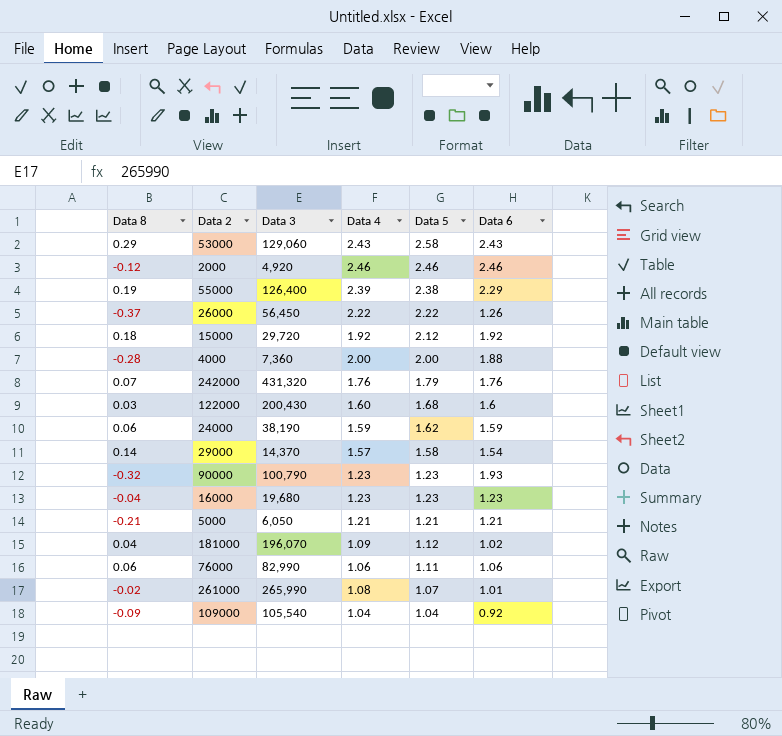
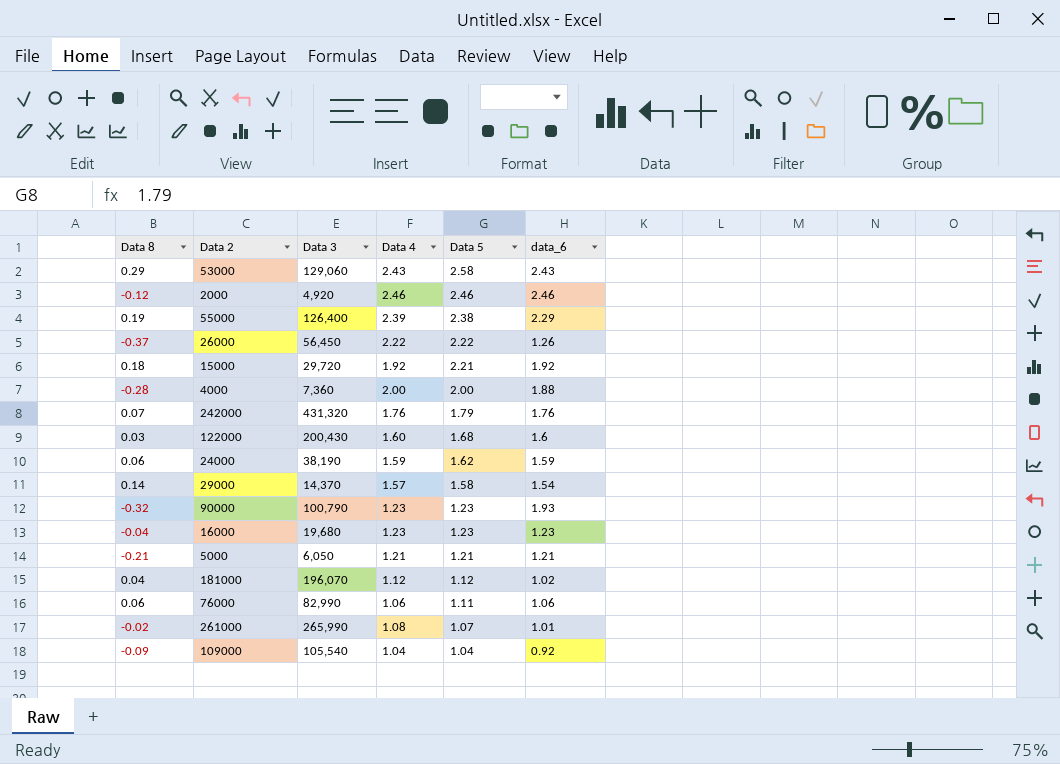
column name: Data 6 -> data_6
15000 | Data 5: 2.12 -> 2.21
181000 | Data 4: 1.09 -> 1.12

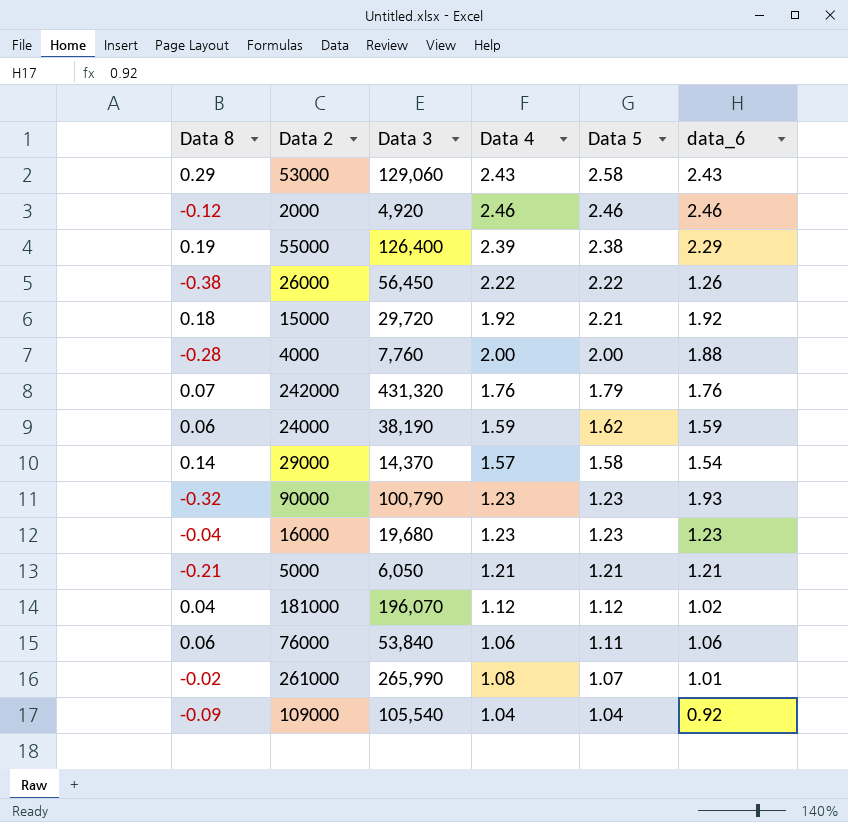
row 122000: 0.03 | 200,430 | 1.60 | 1.68 | 1.6 -> none
26000 | Data 8: -0.37 -> -0.38
4000 | Data 3: 7,360 -> 7,760
76000 | Data 3: 82,990 -> 53,840

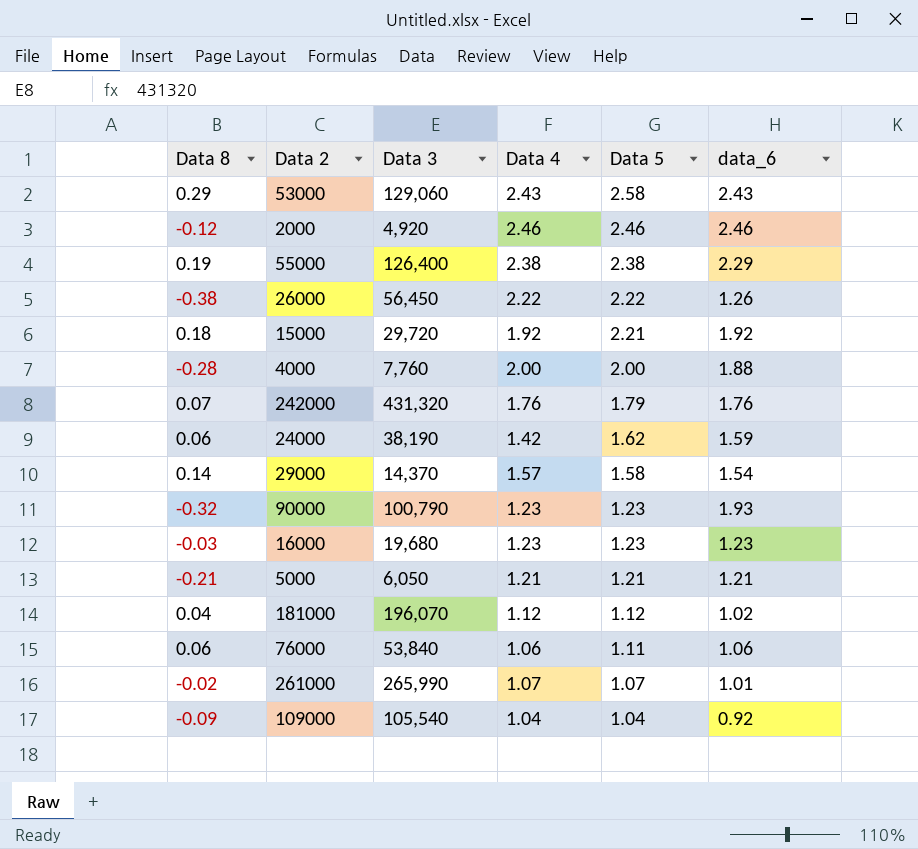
55000 | Data 4: 2.39 -> 2.38
24000 | Data 4: 1.59 -> 1.42
16000 | Data 8: -0.04 -> -0.03
261000 | Data 4: 1.08 -> 1.07

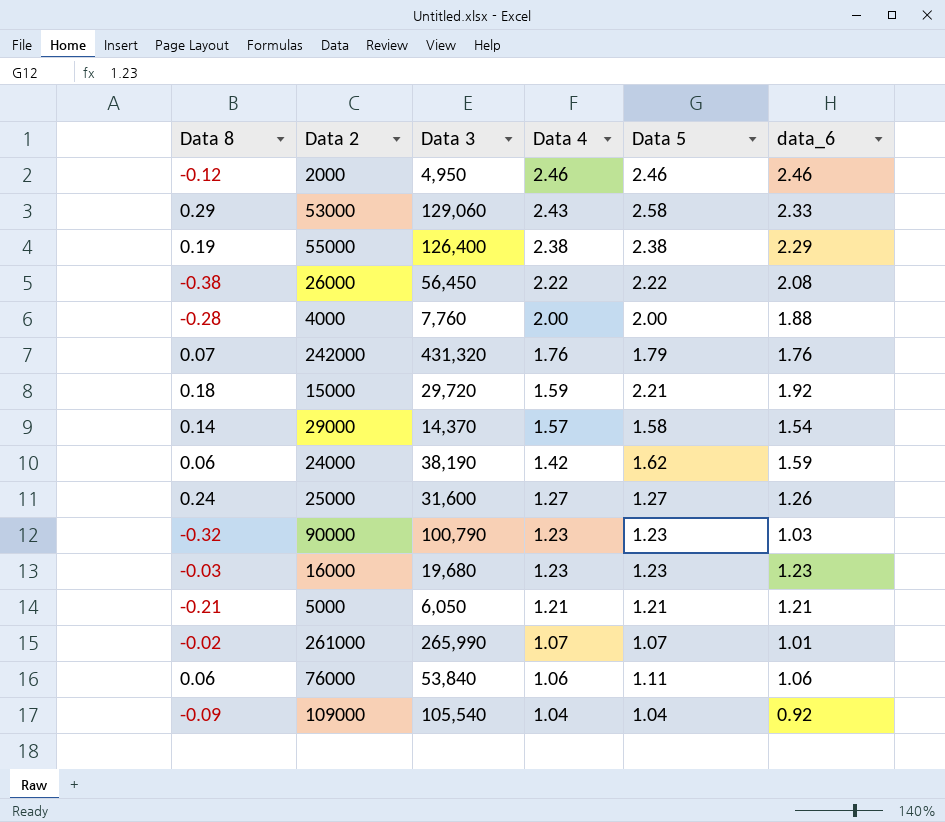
row order: Data 5 descending -> Data 4 descending
row 181000: 0.04 | 196,070 | 1.12 | 1.12 | 1.02 -> none
2000 | Data 3: 4,920 -> 4,950
53000 | data_6: 2.43 -> 2.33
26000 | data_6: 1.26 -> 2.08
15000 | Data 4: 1.92 -> 1.59
row 25000: none -> 0.24 | 31,600 | 1.27 | 1.27 | 1.26
90000 | data_6: 1.93 -> 1.03

